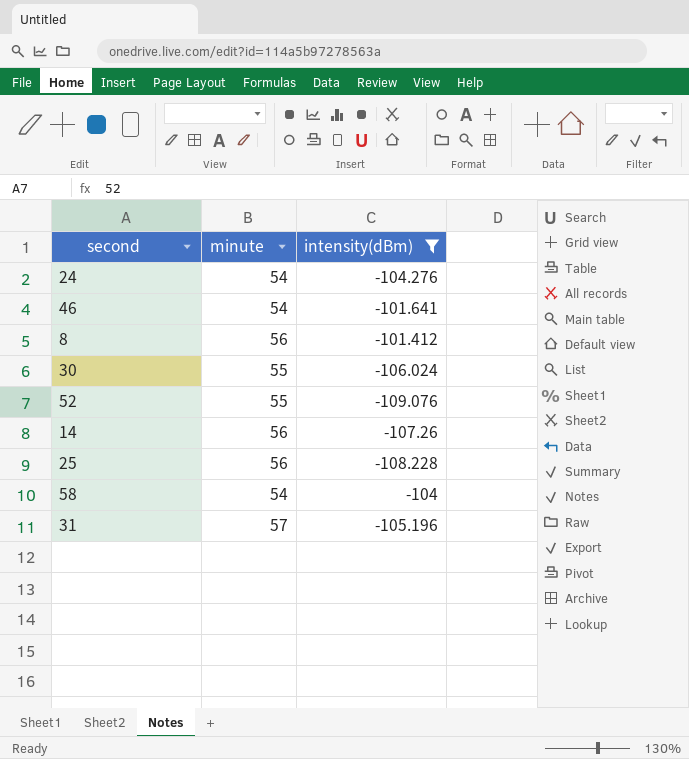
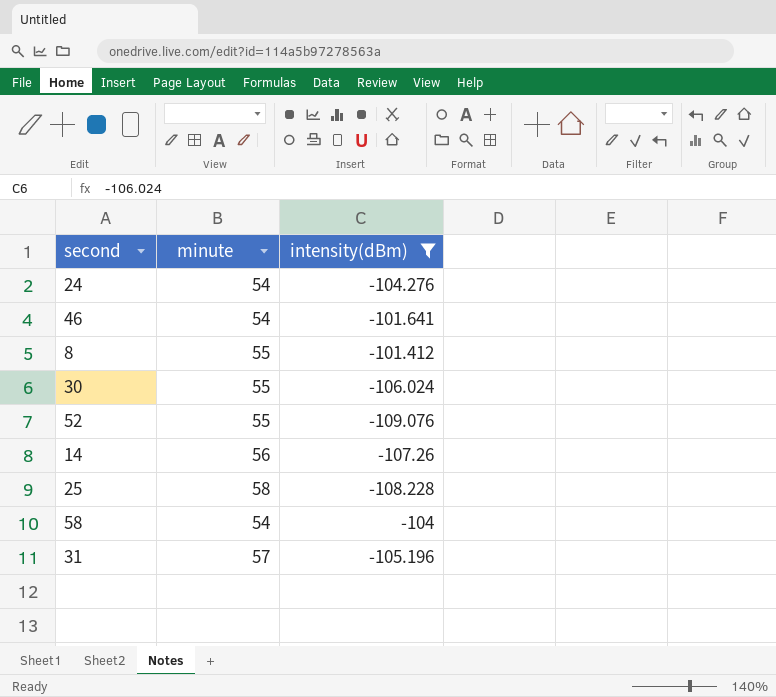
8 | minute: 56 -> 55
25 | minute: 56 -> 58

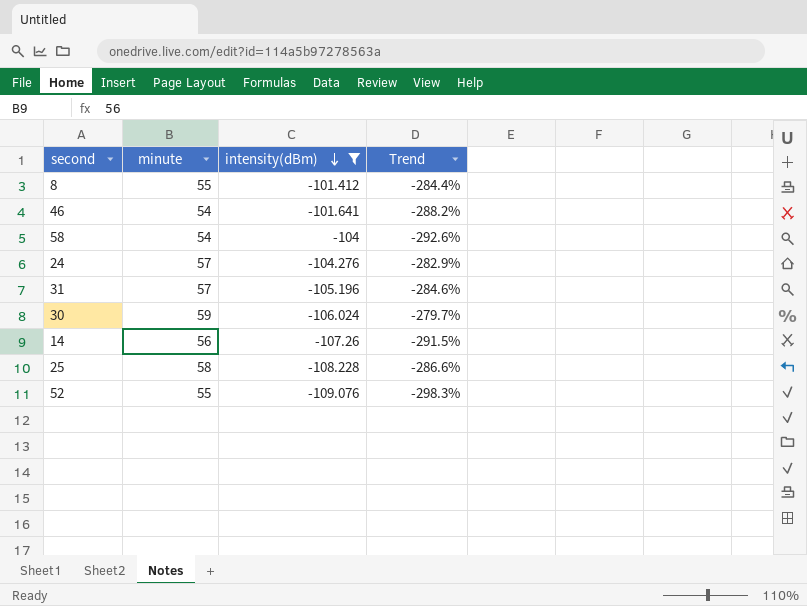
row order: none -> intensity(dBm) descending
column Trend | formula: none -> ([intensity(dBm)] - [minute]) / [minute]
24 | minute: 54 -> 57
30 | minute: 55 -> 59

